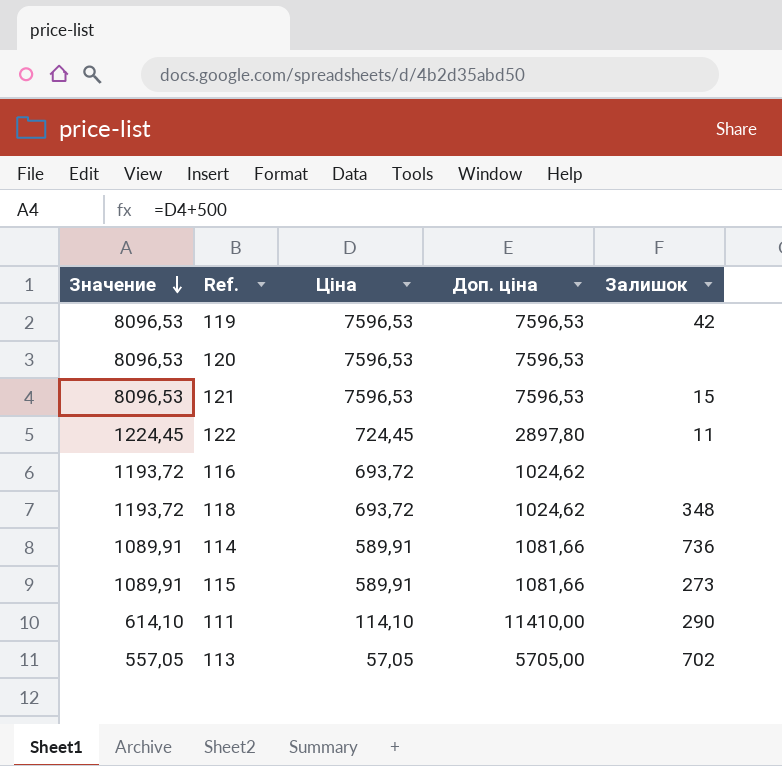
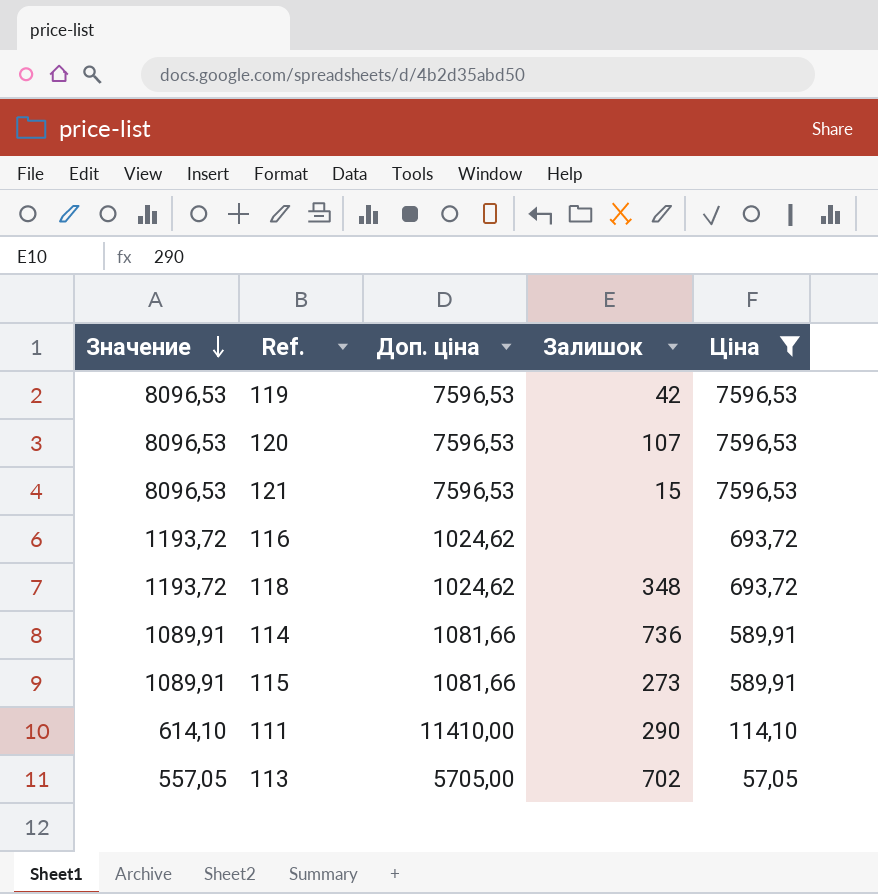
filter: none -> Ціна != 724,45
column Ціна | position: 3 -> 5
120 | Залишок: none -> 107

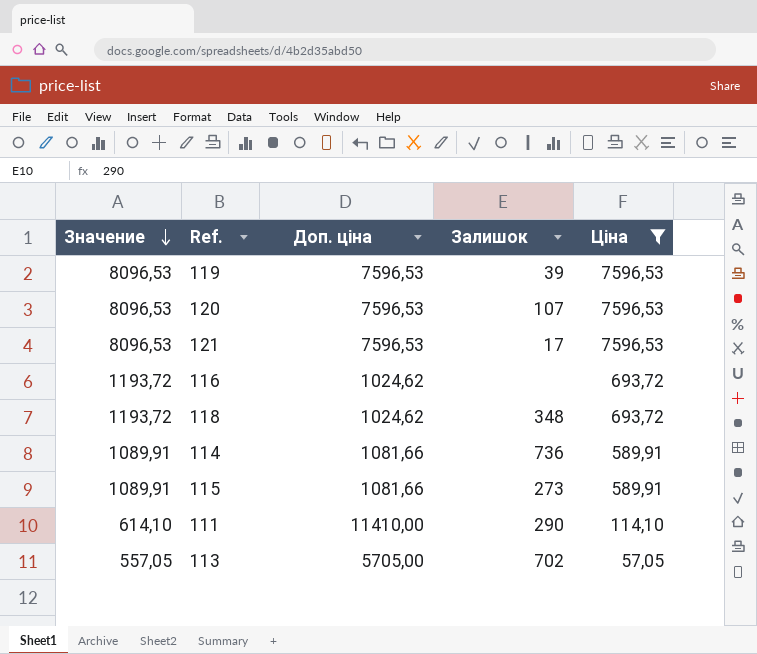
119 | Залишок: 42 -> 39
121 | Залишок: 15 -> 17

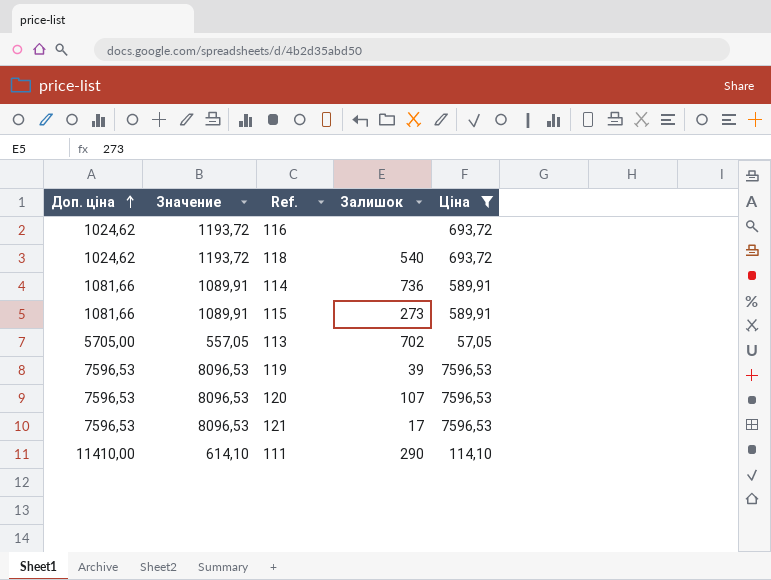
row order: Значение descending -> Доп. ціна ascending
column Доп. ціна | position: 3 -> 1
118 | Залишок: 348 -> 540

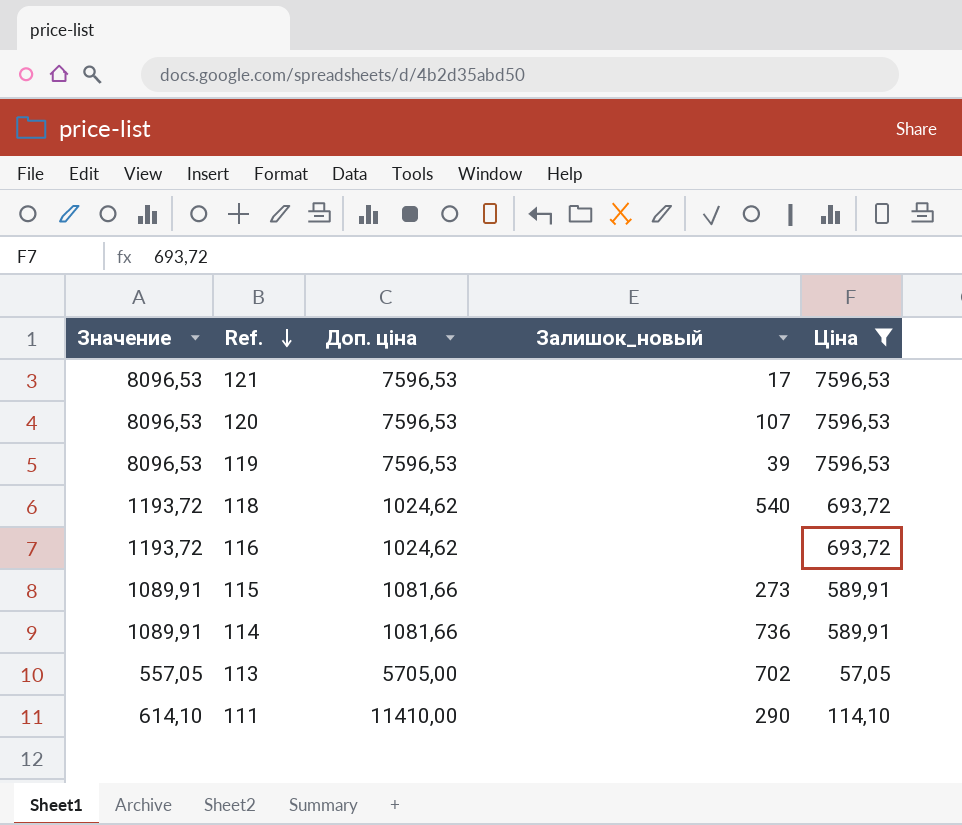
row order: Доп. ціна ascending -> Ref. descending
column Доп. ціна | position: 1 -> 3
column name: Залишок -> Залишок_новый

